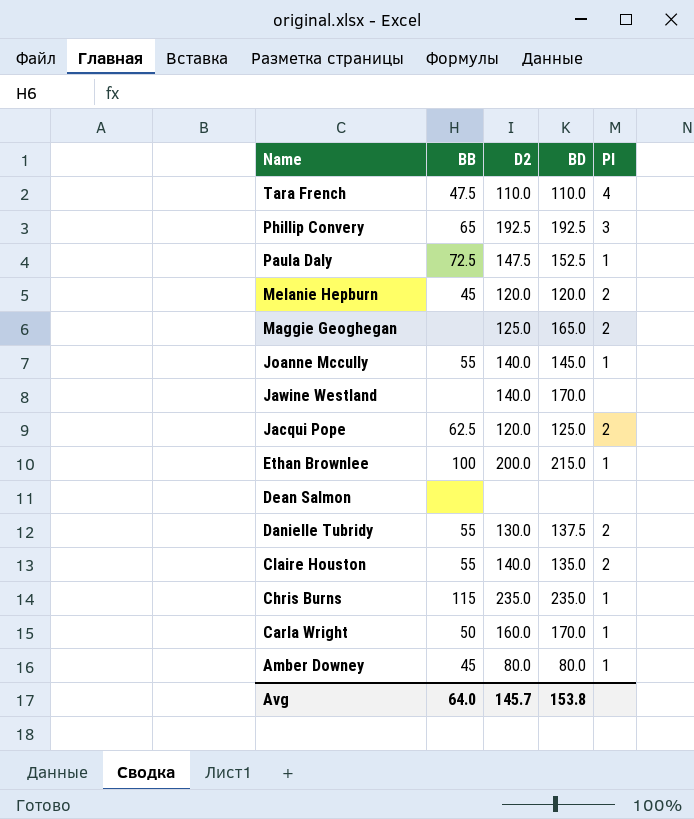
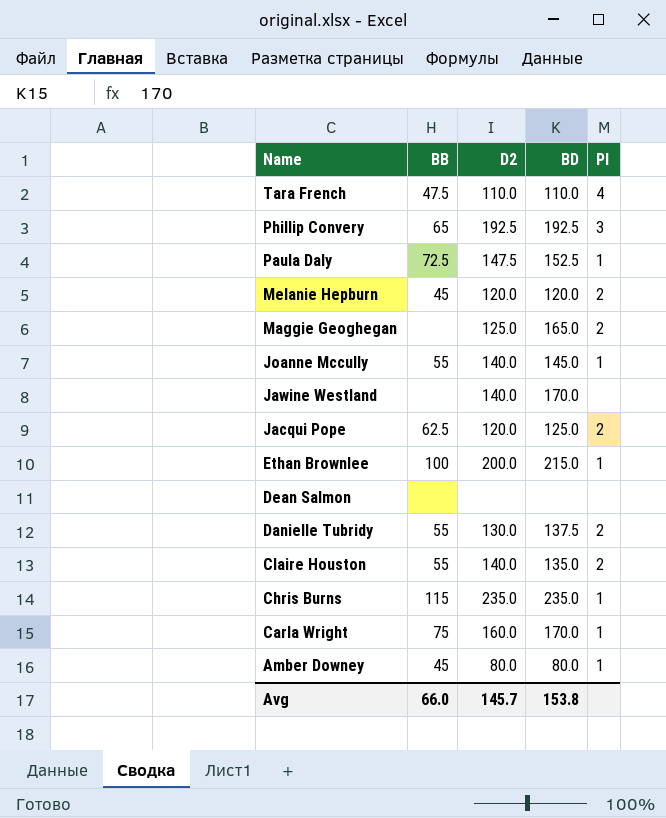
Carla Wright | BB: 50 -> 75
Avg | BB: 64.0 -> 66.0

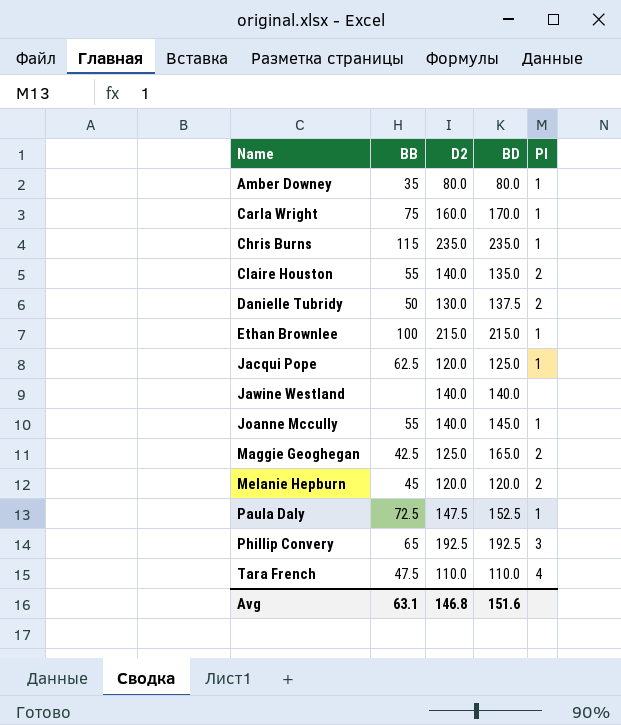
row order: Name descending -> Name ascending
row Dean Salmon: none | none | none | none -> none
Amber Downey | BB: 45 -> 35
Danielle Tubridy | BB: 55 -> 50
Ethan Brownlee | D2: 200.0 -> 215.0
Jacqui Pope | Pl: 2 -> 1
Jawine Westland | BD: 170.0 -> 140.0
Maggie Geoghegan | BB: none -> 42.5
Avg | BB: 66.0 -> 63.1
Avg | D2: 145.7 -> 146.8
Avg | BD: 153.8 -> 151.6

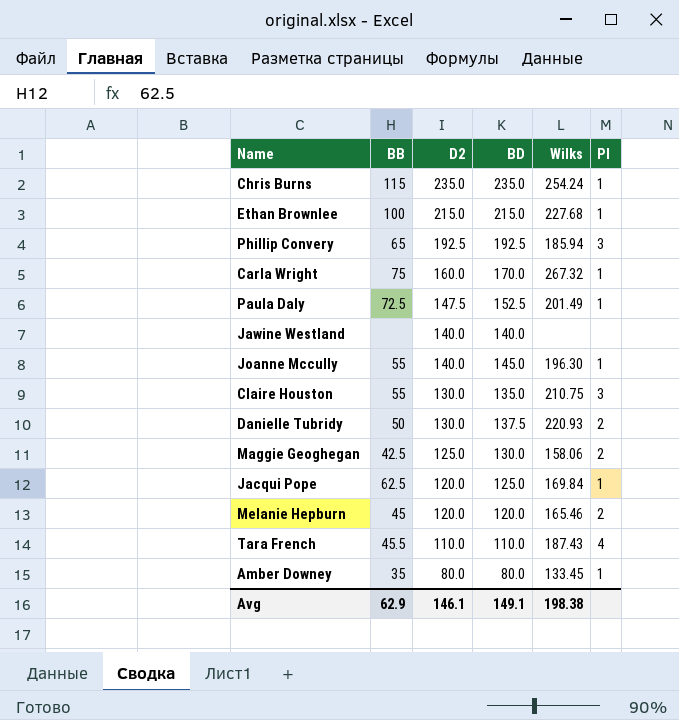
row order: Name ascending -> D2 descending
column Wilks | position: none -> 5
Claire Houston | D2: 140.0 -> 130.0
Claire Houston | Pl: 2 -> 3
Maggie Geoghegan | BD: 165.0 -> 130.0
Tara French | BB: 47.5 -> 45.5
Avg | BB: 63.1 -> 62.9
Avg | D2: 146.8 -> 146.1
Avg | BD: 151.6 -> 149.1

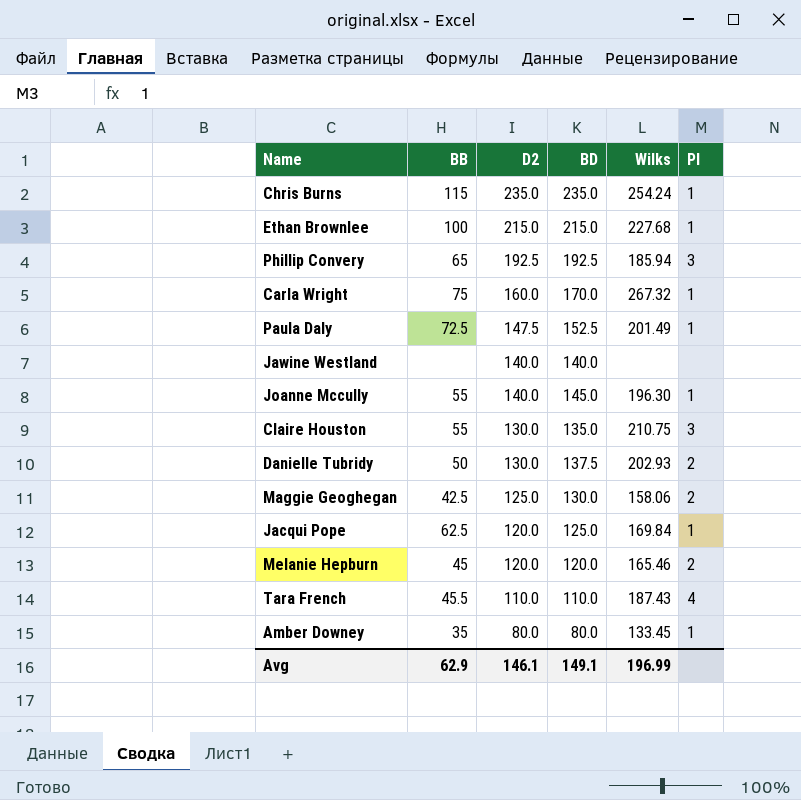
Danielle Tubridy | Wilks: 220.93 -> 202.93
Avg | Wilks: 198.38 -> 196.99

